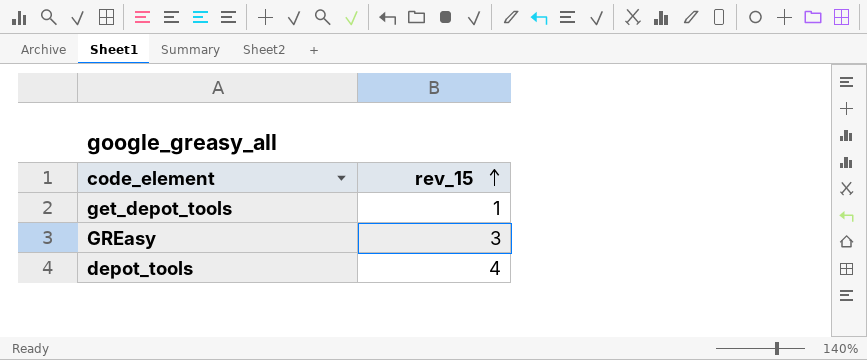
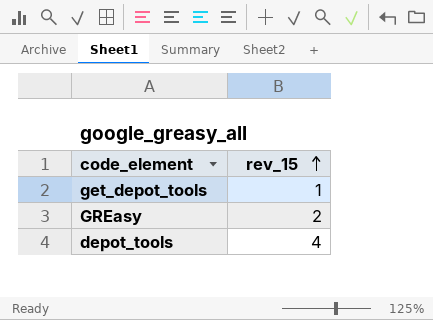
GREasy | rev_15: 3 -> 2

